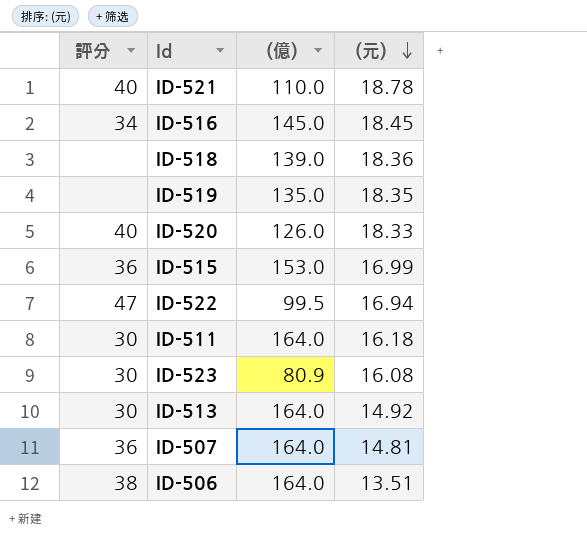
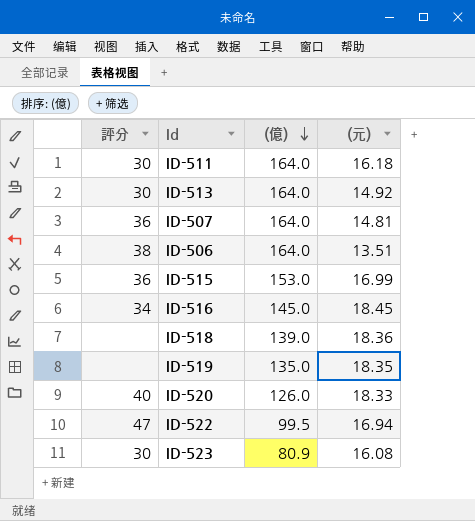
row order: (元) descending -> (億) descending
row ID-521: 40 | 110.0 | 18.78 -> none

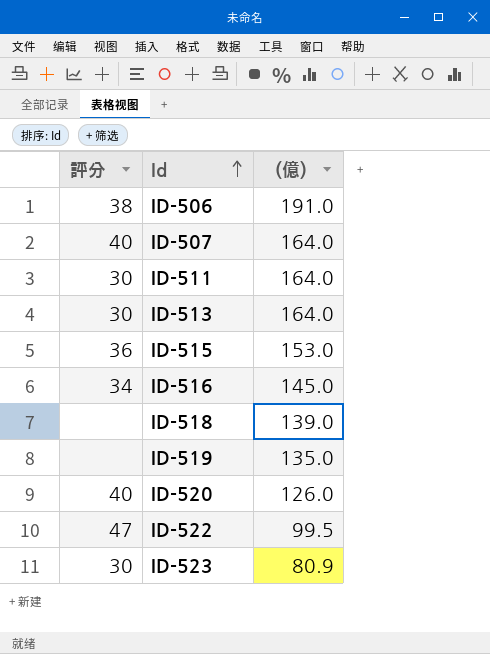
row order: (億) descending -> Id ascending
column (元) | position: 4 -> none
ID-506 | (億): 164.0 -> 191.0
ID-507 | 評分: 36 -> 40

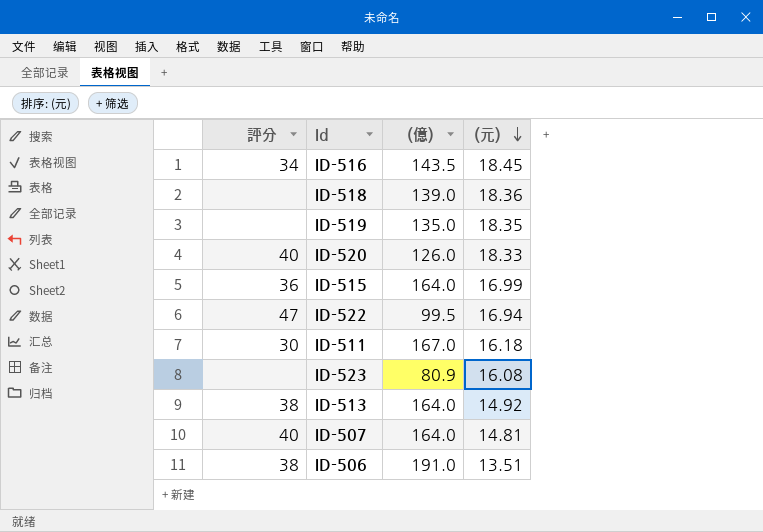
row order: Id ascending -> (元) descending
column (元) | position: none -> 4
ID-516 | (億): 145.0 -> 143.5
ID-515 | (億): 153.0 -> 164.0
ID-511 | (億): 164.0 -> 167.0
ID-523 | 評分: 30 -> none
ID-513 | 評分: 30 -> 38

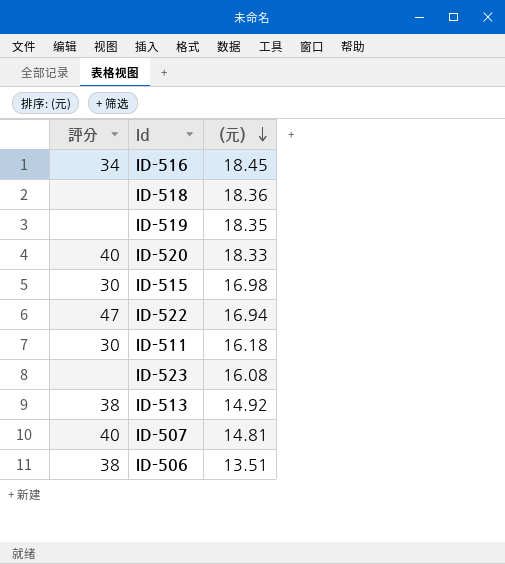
column (億) | position: 3 -> none
ID-515 | 評分: 36 -> 30
ID-515 | (元): 16.99 -> 16.98

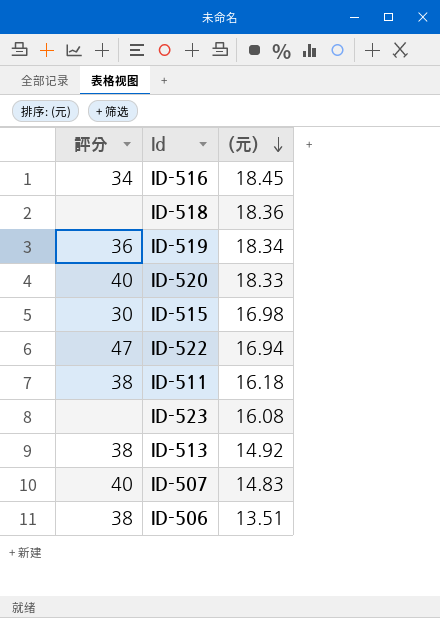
ID-519 | 評分: none -> 36
ID-519 | (元): 18.35 -> 18.34
ID-511 | 評分: 30 -> 38
ID-507 | (元): 14.81 -> 14.83

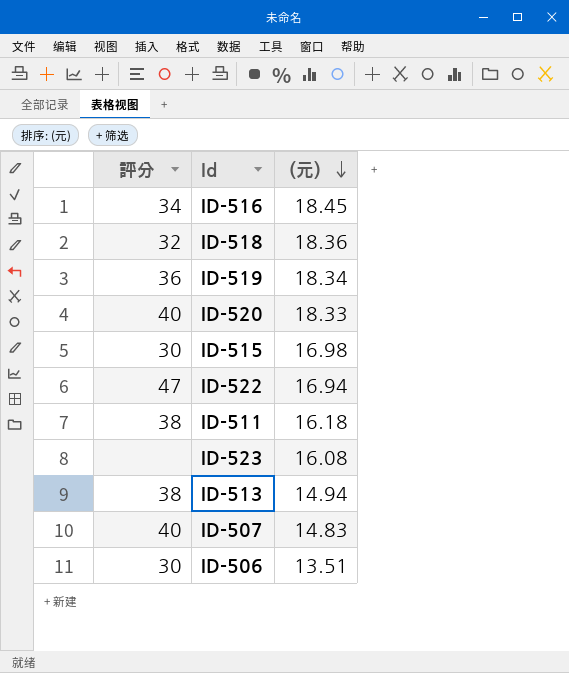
ID-518 | 評分: none -> 32
ID-513 | (元): 14.92 -> 14.94
ID-506 | 評分: 38 -> 30

